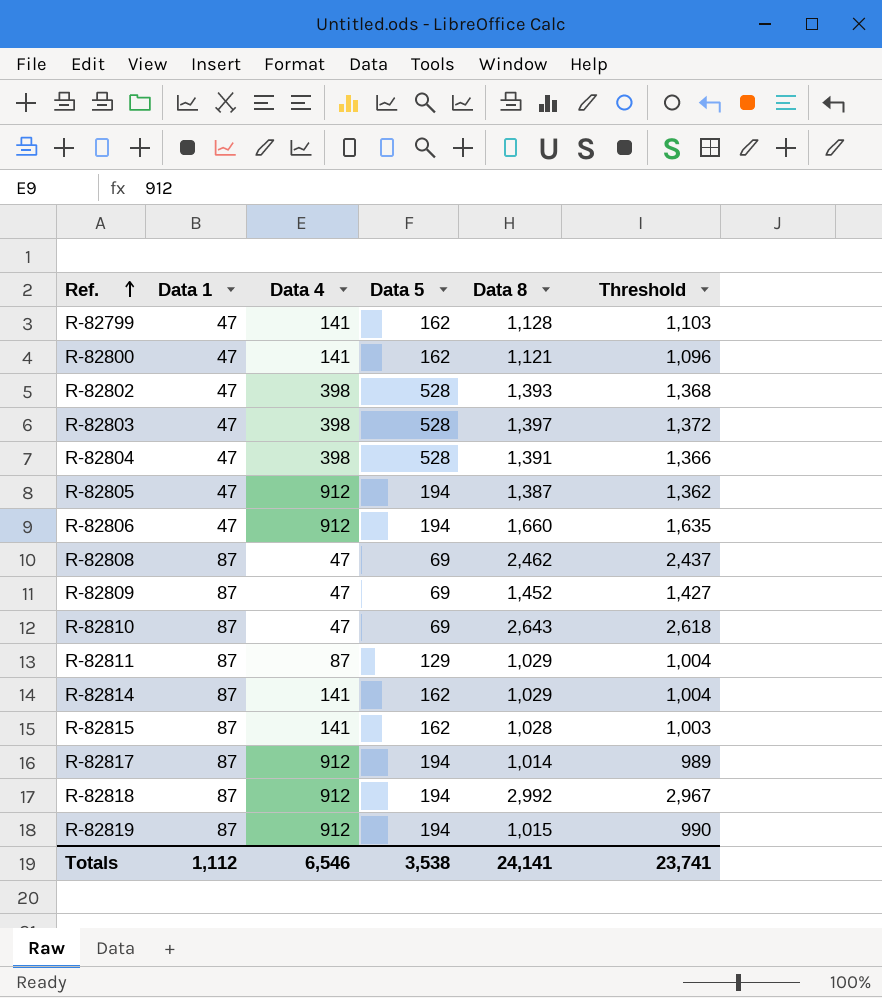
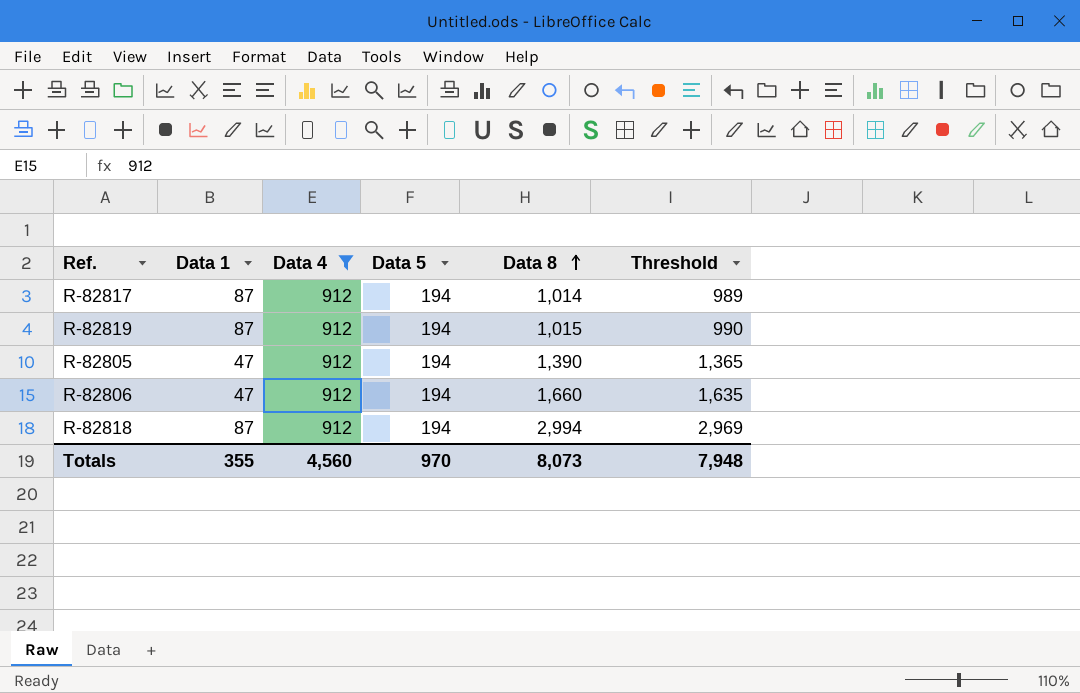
filter: none -> Data 4 = 912
row order: Ref. ascending -> Data 8 ascending
R-82805 | Data 8: 1,387 -> 1,390
R-82805 | Threshold: 1,362 -> 1,365
R-82818 | Data 8: 2,992 -> 2,994
R-82818 | Threshold: 2,967 -> 2,969
Totals | Data 1: 1,112 -> 355
Totals | Data 4: 6,546 -> 4,560
Totals | Data 5: 3,538 -> 970
Totals | Data 8: 24,141 -> 8,073
Totals | Threshold: 23,741 -> 7,948

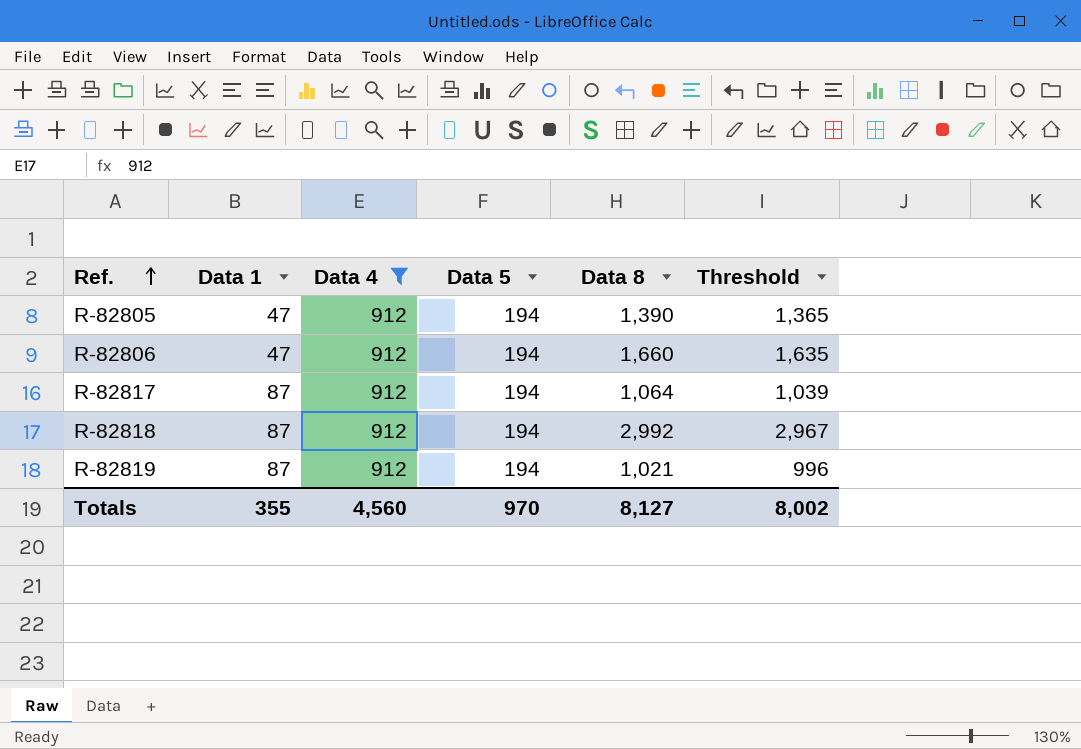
row order: Data 8 ascending -> Ref. ascending
R-82817 | Data 8: 1,014 -> 1,064
R-82817 | Threshold: 989 -> 1,039
R-82818 | Data 8: 2,994 -> 2,992
R-82818 | Threshold: 2,969 -> 2,967
R-82819 | Data 8: 1,015 -> 1,021
R-82819 | Threshold: 990 -> 996
Totals | Data 8: 8,073 -> 8,127
Totals | Threshold: 7,948 -> 8,002

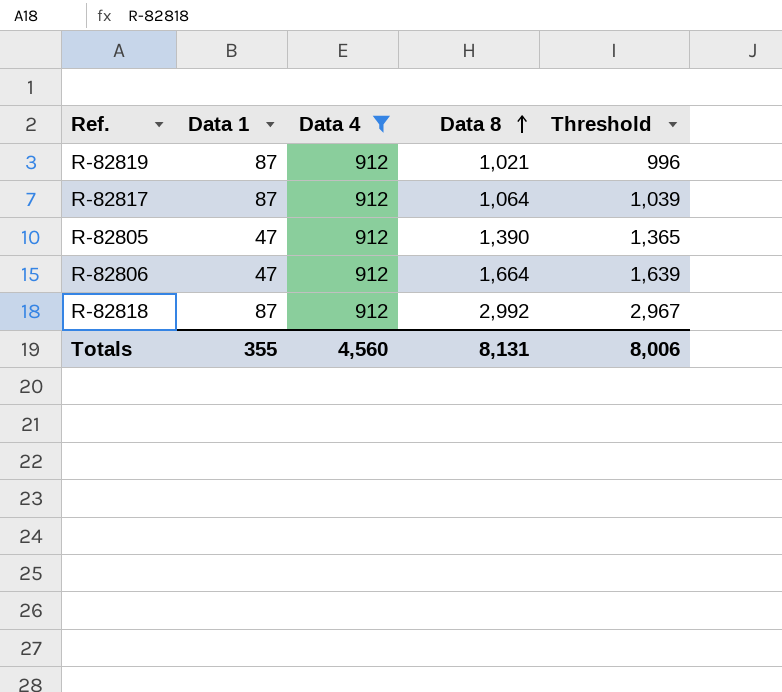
row order: Ref. ascending -> Data 8 ascending
column Data 5 | position: 4 -> none
R-82806 | Data 8: 1,660 -> 1,664
R-82806 | Threshold: 1,635 -> 1,639
Totals | Data 8: 8,127 -> 8,131
Totals | Threshold: 8,002 -> 8,006

